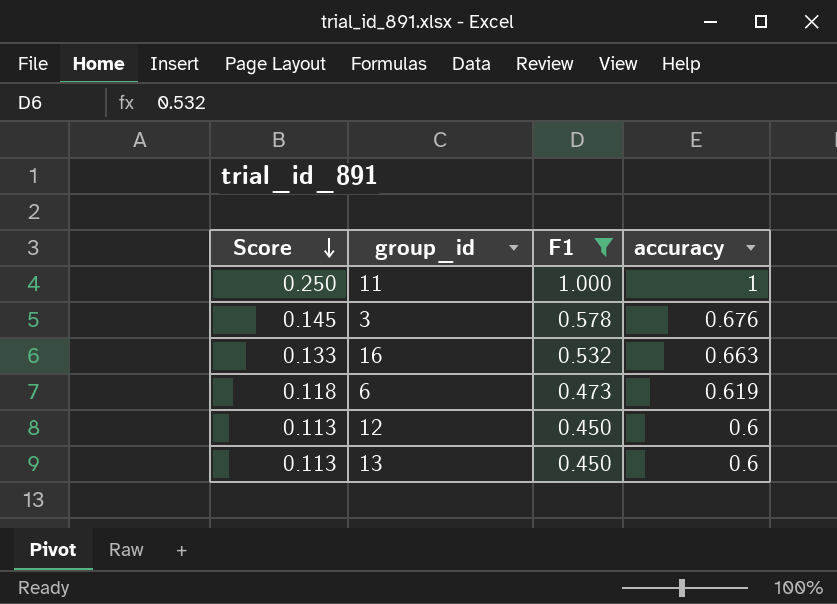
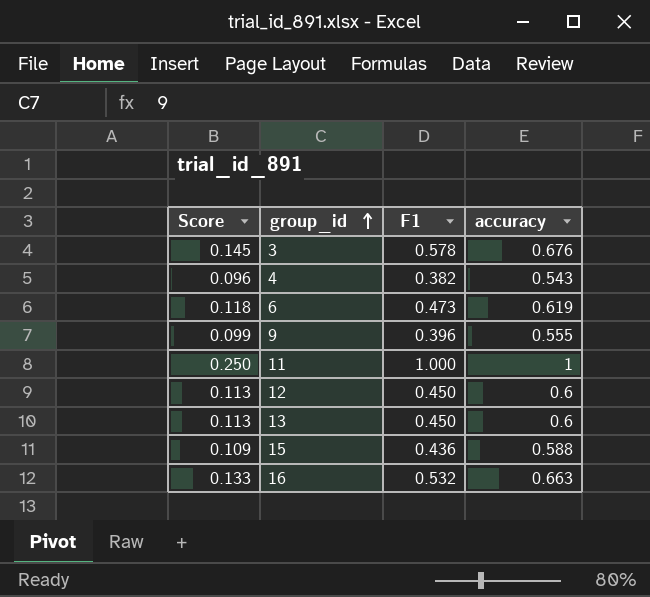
filter: F1 >= 0.450 -> none
row order: Score descending -> group_id ascending

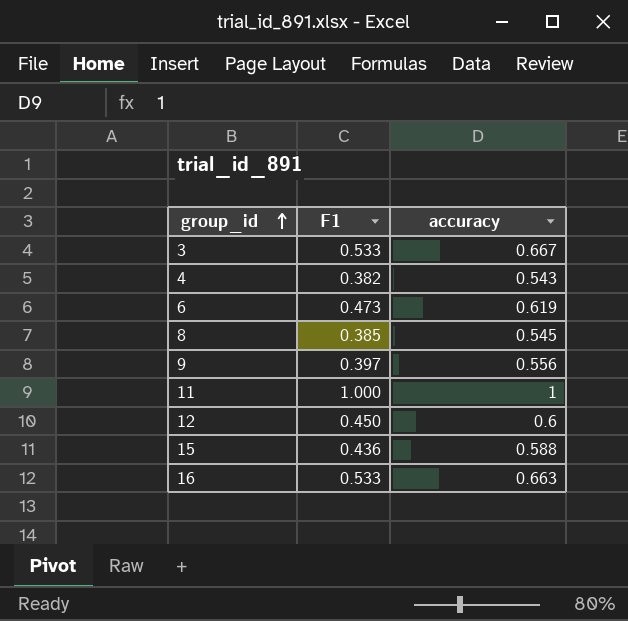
column Score | formula: [F1] * 0.25 -> none
row 13: 0.113 | 0.450 | 0.6 -> none
3 | F1: 0.578 -> 0.533
3 | accuracy: 0.676 -> 0.667
row 8: none -> 0.385 | 0.545
9 | F1: 0.396 -> 0.397
9 | accuracy: 0.555 -> 0.556
16 | F1: 0.532 -> 0.533

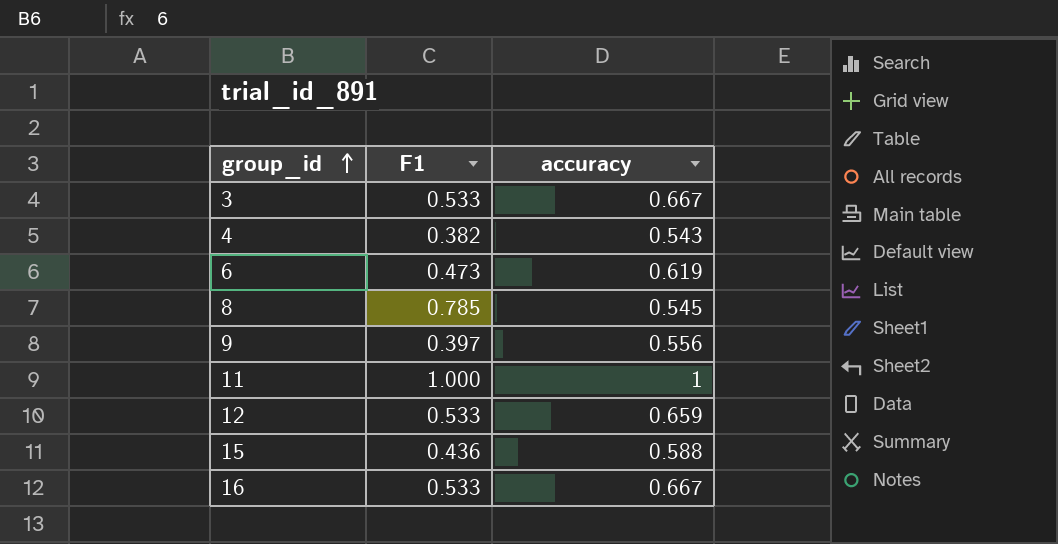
8 | F1: 0.385 -> 0.785
12 | F1: 0.450 -> 0.533
12 | accuracy: 0.6 -> 0.659
16 | accuracy: 0.663 -> 0.667

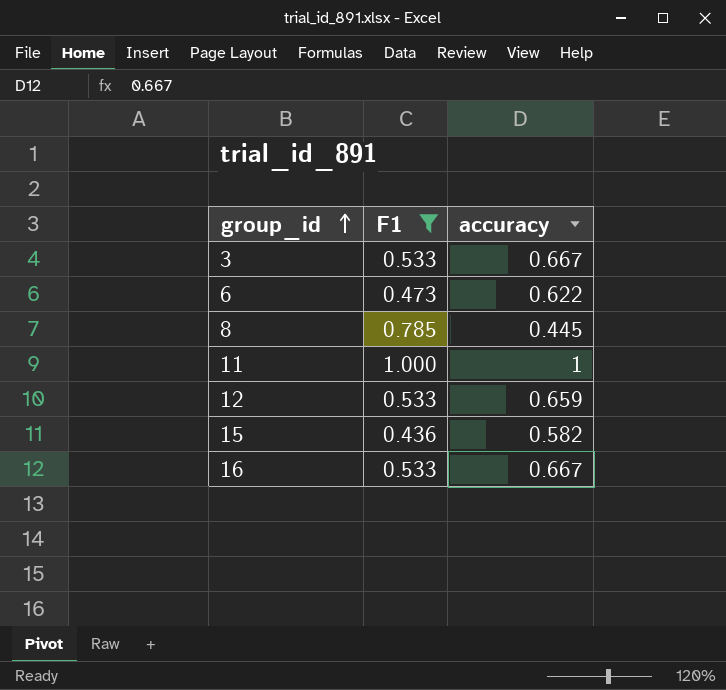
filter: none -> F1 >= 0.436
6 | accuracy: 0.619 -> 0.622
8 | accuracy: 0.545 -> 0.445
15 | accuracy: 0.588 -> 0.582

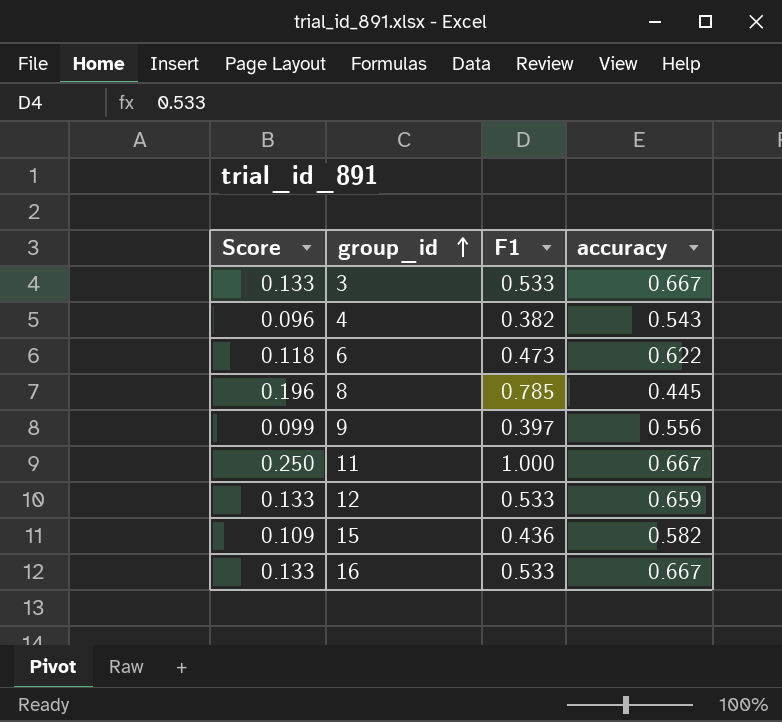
filter: F1 >= 0.436 -> none
column Score | formula: none -> [F1] * 0.25
11 | accuracy: 1 -> 0.667

